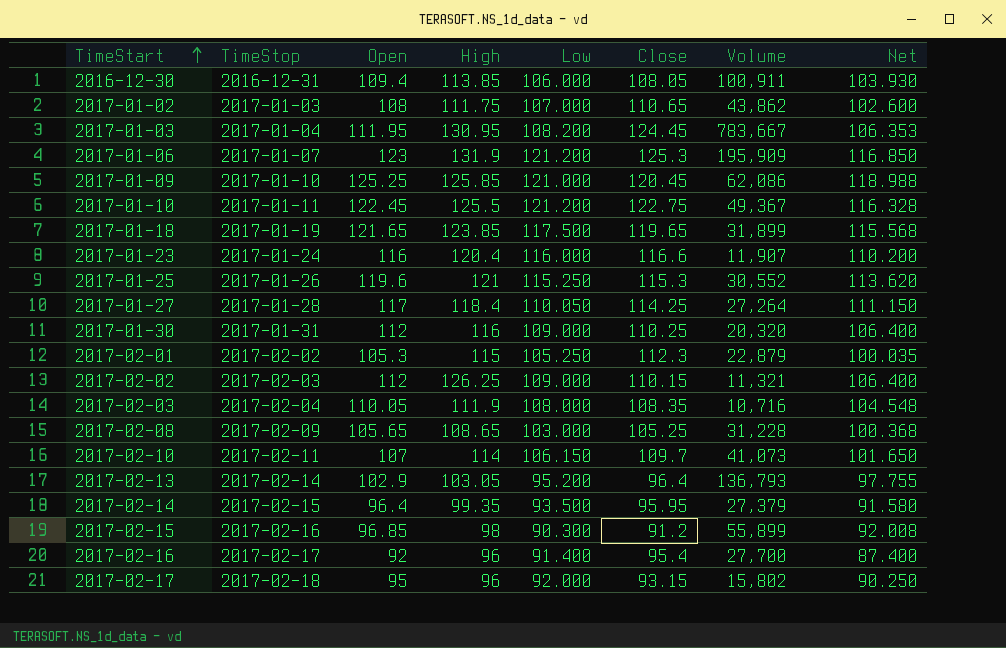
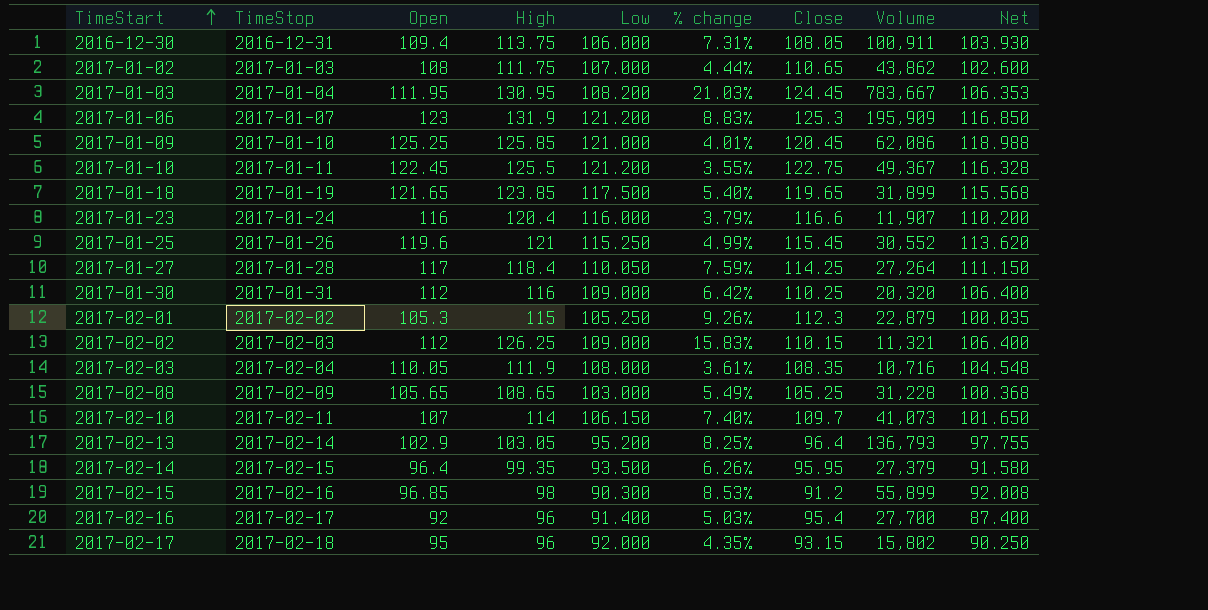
column % change | formula: none -> ([High] - [Low]) / [Low]
2016-12-30 | High: 113.85 -> 113.75
2017-01-25 | Close: 115.3 -> 115.45

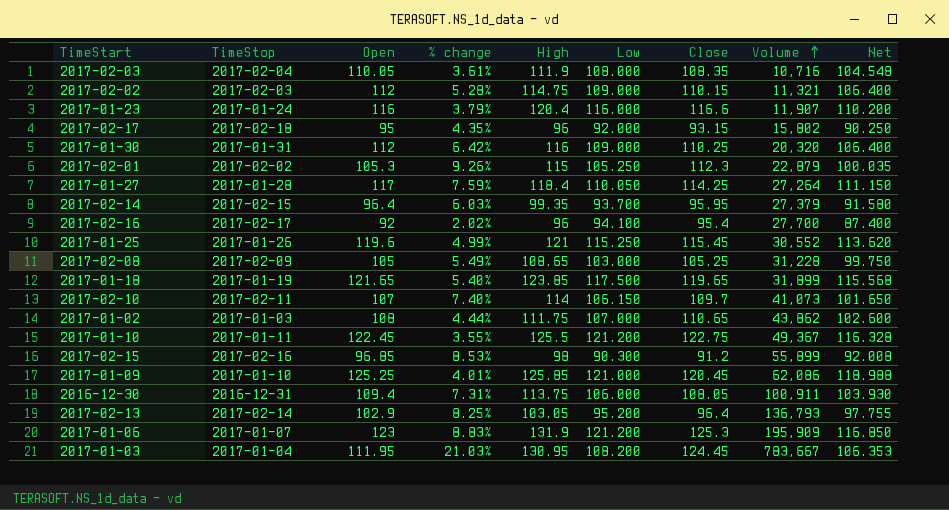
row order: TimeStart ascending -> Volume ascending
column % change | position: 6 -> 4
2017-02-02 | % change: 15.83% -> 5.28%
2017-02-02 | High: 126.25 -> 114.75
2017-02-14 | % change: 6.26% -> 6.03%
2017-02-14 | Low: 93.500 -> 93.700
2017-02-16 | % change: 5.03% -> 2.02%
2017-02-16 | Low: 91.400 -> 94.100
2017-02-08 | Open: 105.65 -> 105
2017-02-08 | Net: 100.368 -> 99.750

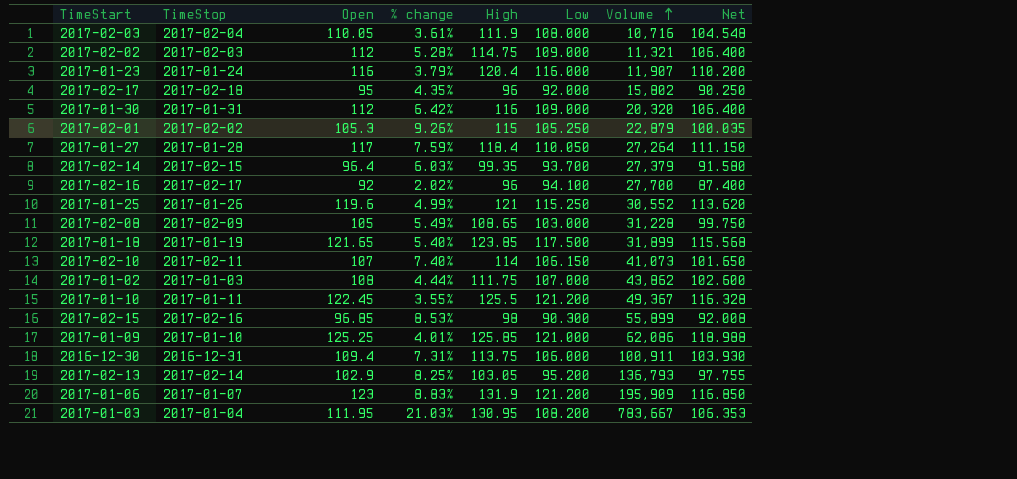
column Close | position: 7 -> none

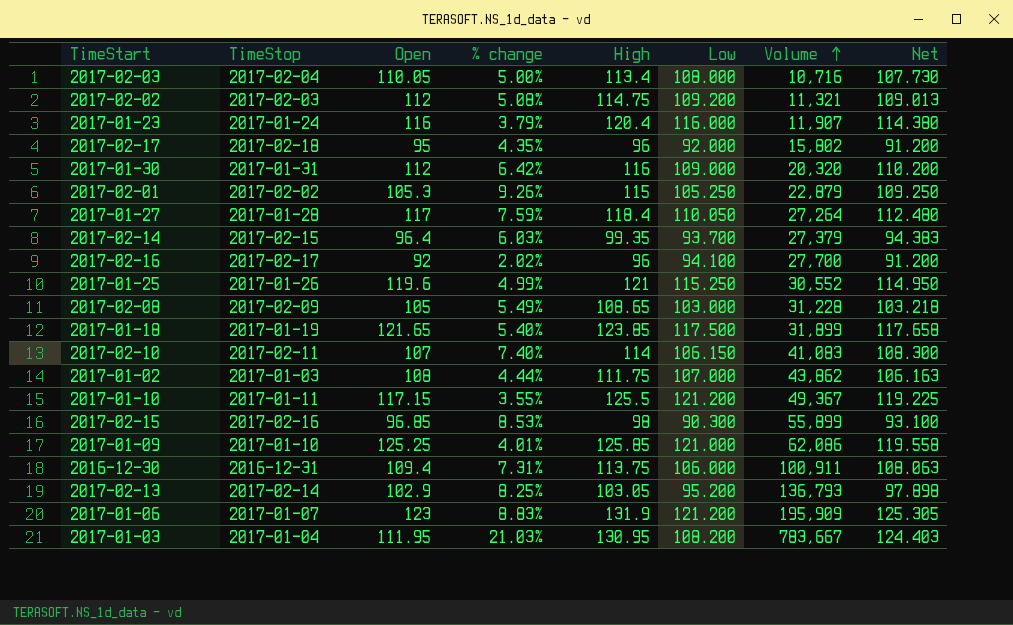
column Net | formula: [Open] * 0.95 -> [High] * 0.95
2017-02-03 | % change: 3.61% -> 5.00%
2017-02-03 | High: 111.9 -> 113.4
2017-02-02 | % change: 5.28% -> 5.08%
2017-02-02 | Low: 109.000 -> 109.200
2017-02-10 | Volume: 41,073 -> 41,083
2017-01-10 | Open: 122.45 -> 117.15

